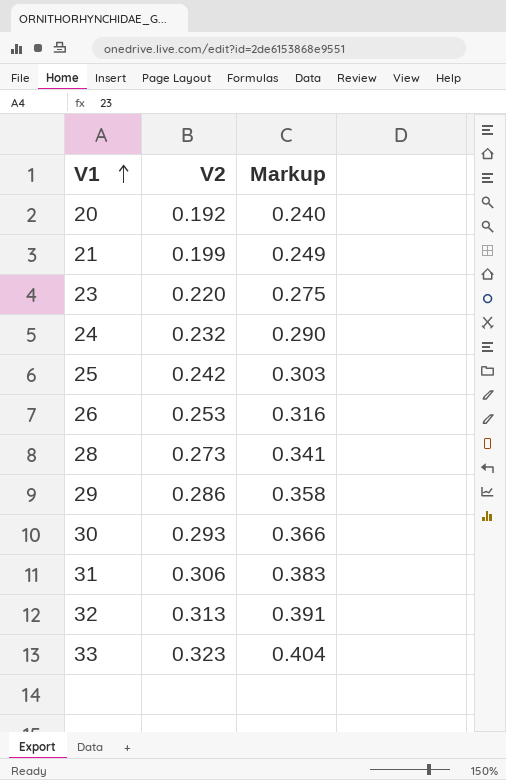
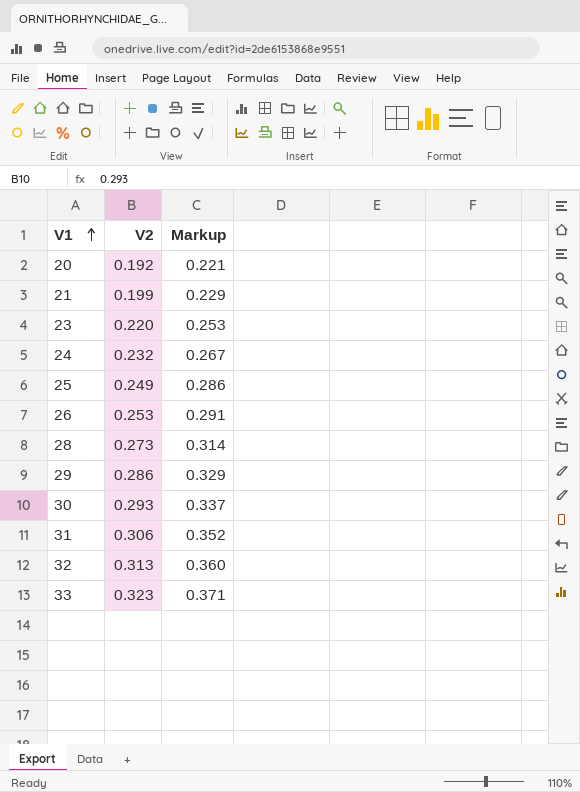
column Markup | formula: [V2] * 1.25 -> [V2] * 1.15
25 | V2: 0.242 -> 0.249

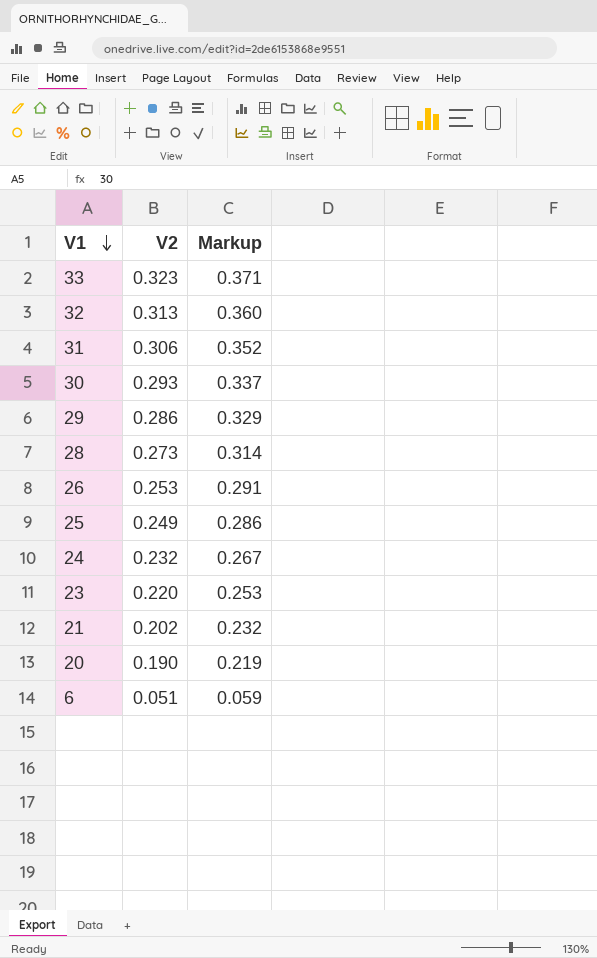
row order: V1 ascending -> V1 descending
21 | V2: 0.199 -> 0.202
21 | Markup: 0.229 -> 0.232
20 | V2: 0.192 -> 0.190
20 | Markup: 0.221 -> 0.219
row 6: none -> 0.051 | 0.059

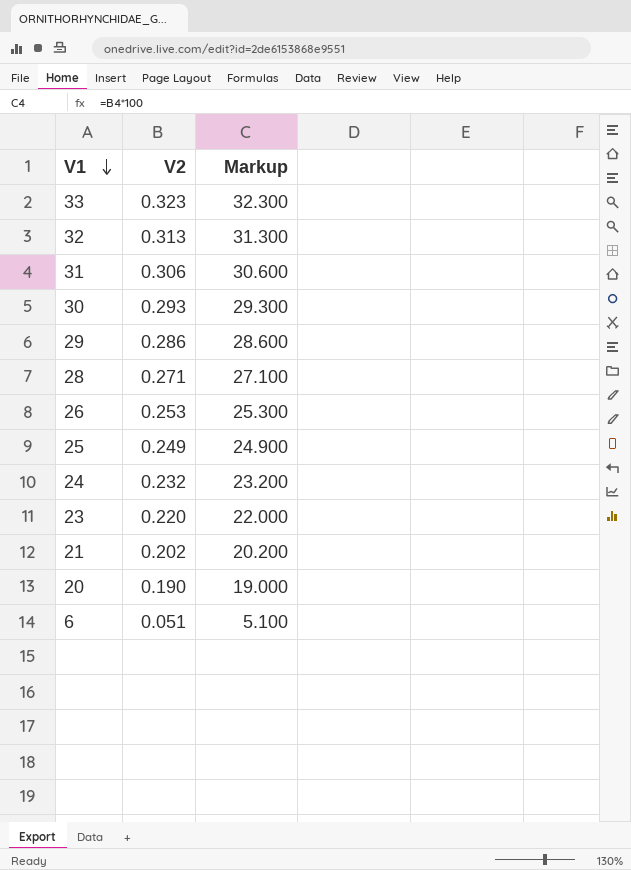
column Markup | formula: [V2] * 1.15 -> [V2] * 100
28 | V2: 0.273 -> 0.271

